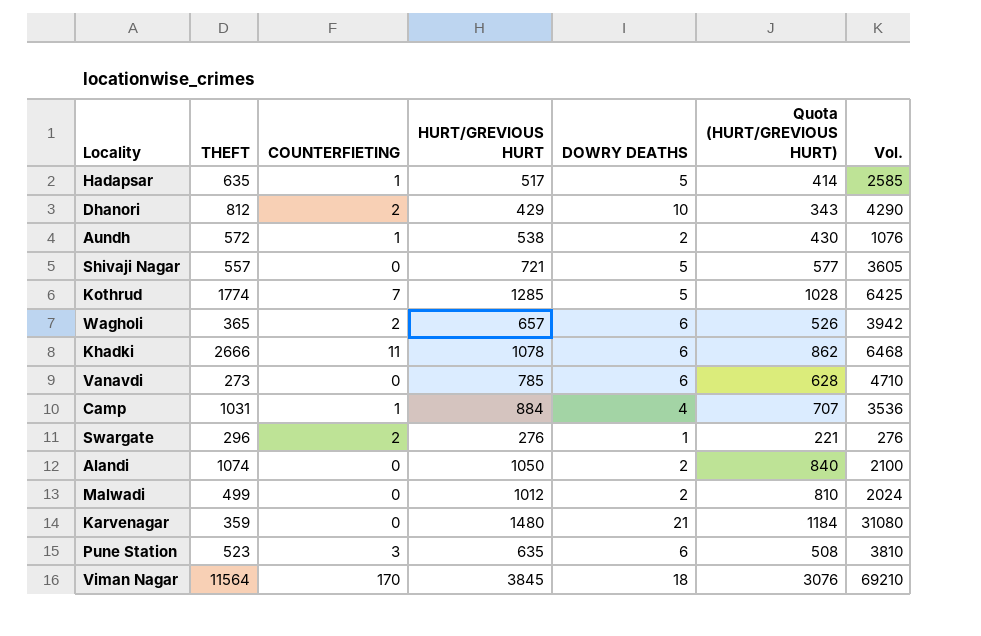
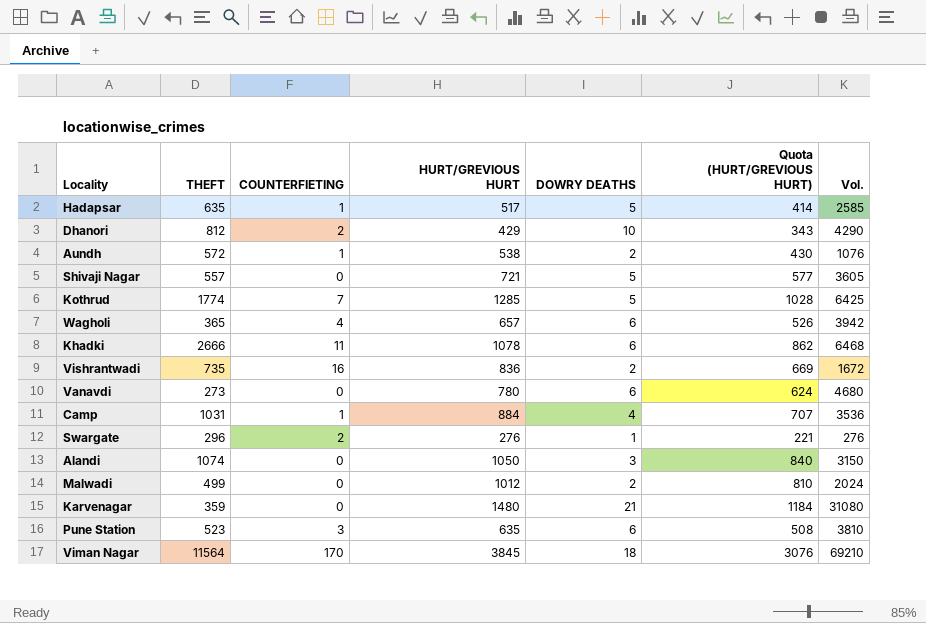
Wagholi | COUNTERFIETING: 2 -> 4
row Vishrantwadi: none -> 735 | 16 | 836 | 2 | 669 | 1672
Vanavdi | HURT/GREVIOUS HURT: 785 -> 780
Vanavdi | Quota (HURT/GREVIOUS HURT): 628 -> 624
Vanavdi | Vol.: 4710 -> 4680
Alandi | DOWRY DEATHS: 2 -> 3
Alandi | Vol.: 2100 -> 3150

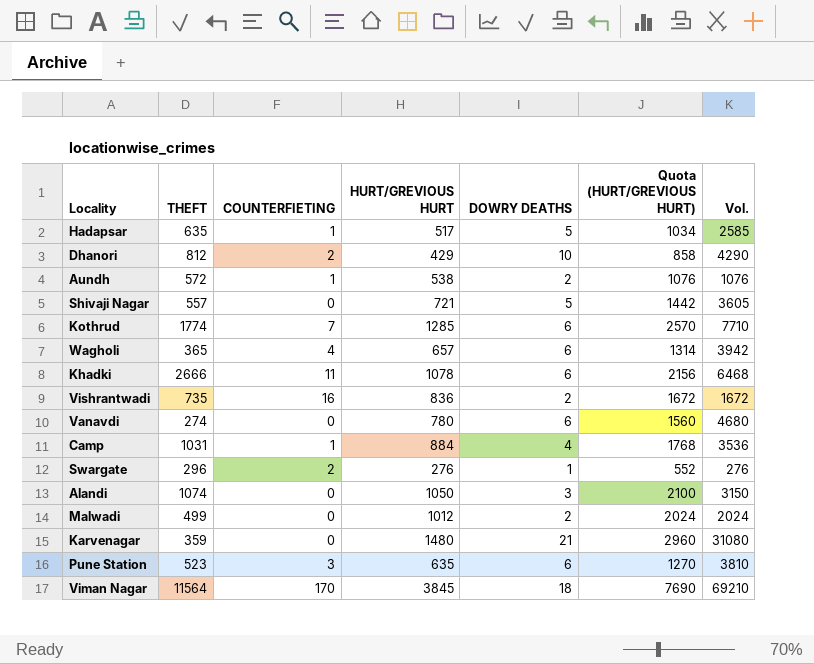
column Quota (HURT/GREVIOUS HURT) | formula: [HURT/GREVIOUS HURT] * 0.8 -> [HURT/GREVIOUS HURT] * 2
Kothrud | DOWRY DEATHS: 5 -> 6
Kothrud | Vol.: 6425 -> 7710
Vanavdi | THEFT: 273 -> 274

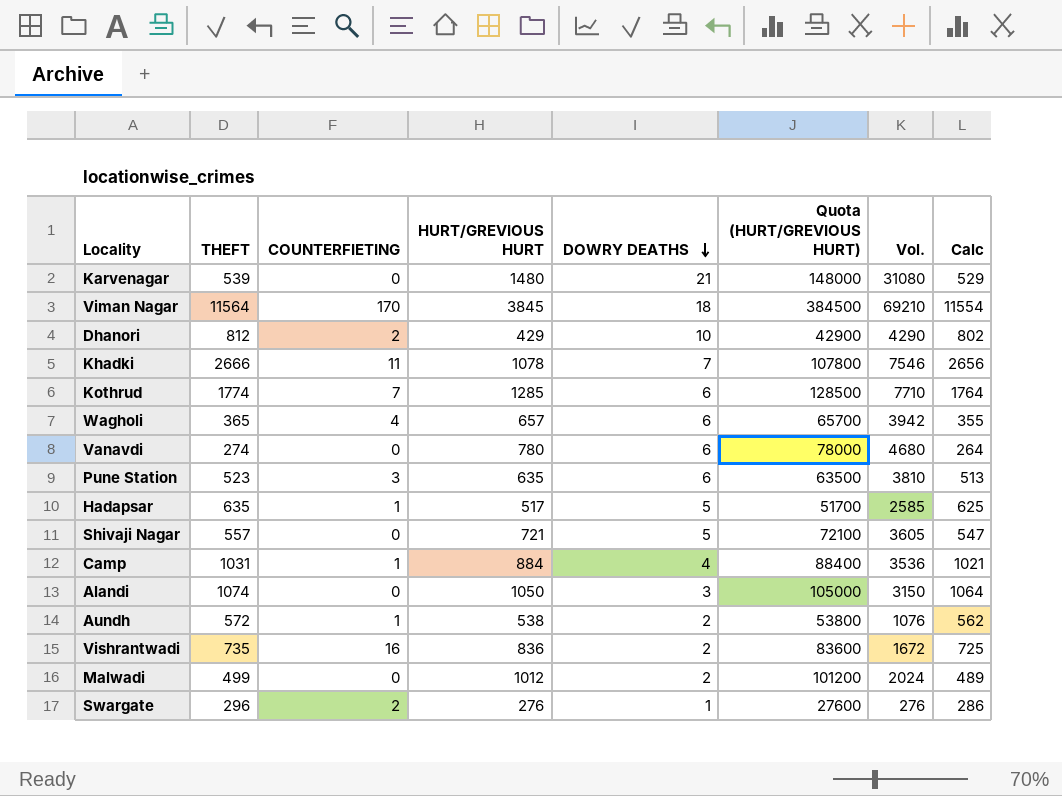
row order: none -> DOWRY DEATHS descending
column Quota (HURT/GREVIOUS HURT) | formula: [HURT/GREVIOUS HURT] * 2 -> [HURT/GREVIOUS HURT] * 100
column Calc | formula: none -> [THEFT] - 10
Karvenagar | THEFT: 359 -> 539
Khadki | DOWRY DEATHS: 6 -> 7
Khadki | Vol.: 6468 -> 7546

